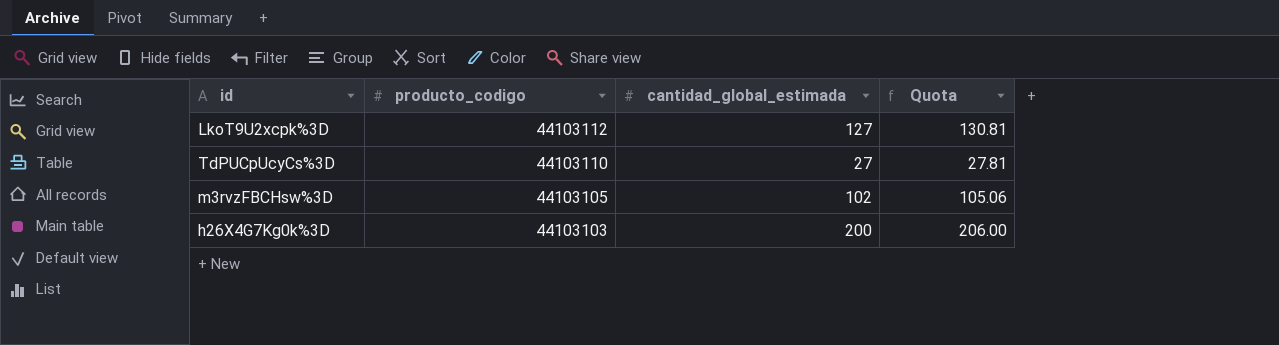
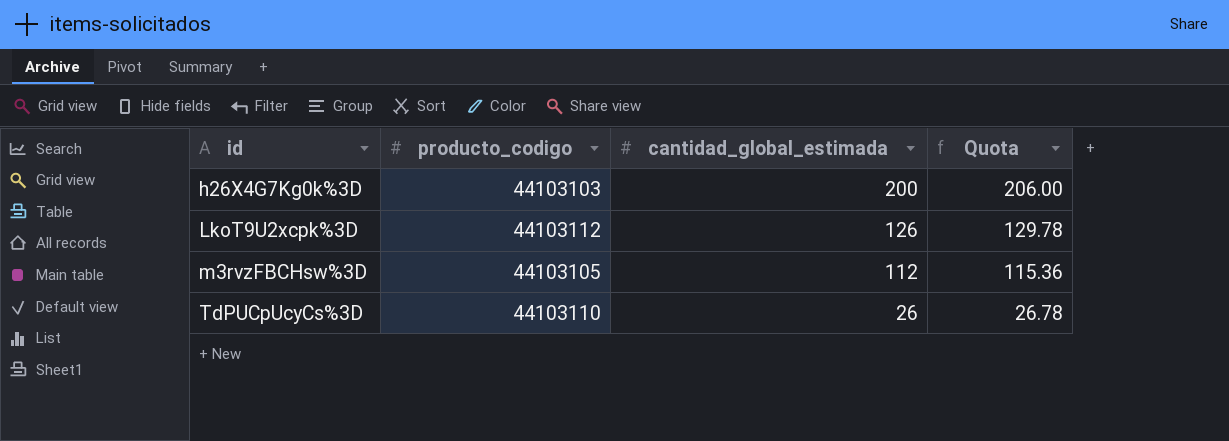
row order: producto_codigo descending -> id ascending
LkoT9U2xcpk%3D | cantidad_global_estimada: 127 -> 126
LkoT9U2xcpk%3D | Quota: 130.81 -> 129.78
m3rvzFBCHsw%3D | cantidad_global_estimada: 102 -> 112
m3rvzFBCHsw%3D | Quota: 105.06 -> 115.36
TdPUCpUcyCs%3D | cantidad_global_estimada: 27 -> 26
TdPUCpUcyCs%3D | Quota: 27.81 -> 26.78

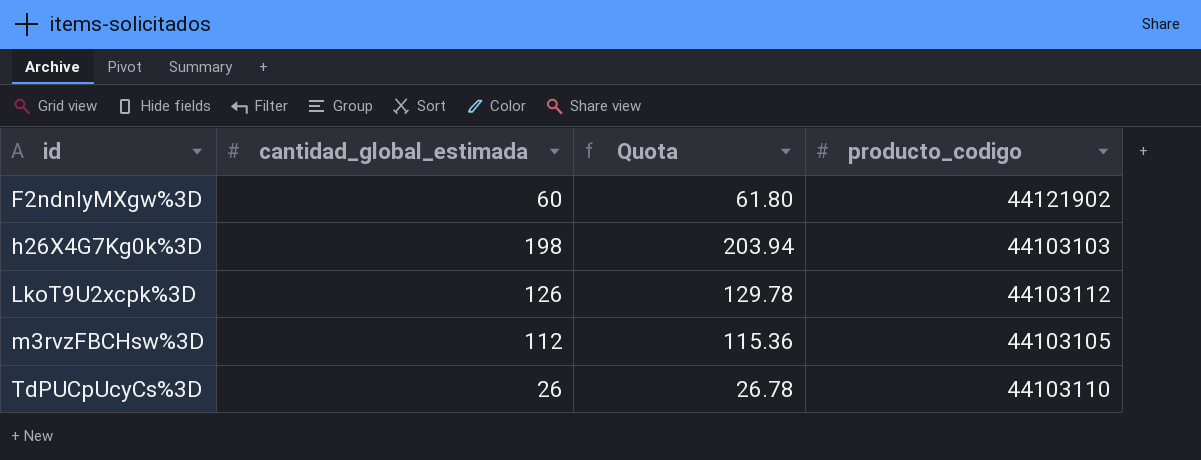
column producto_codigo | position: 2 -> 4
row F2ndnlyMXgw%3D: none -> 60 | 61.80 | 44121902
h26X4G7Kg0k%3D | cantidad_global_estimada: 200 -> 198
h26X4G7Kg0k%3D | Quota: 206.00 -> 203.94

